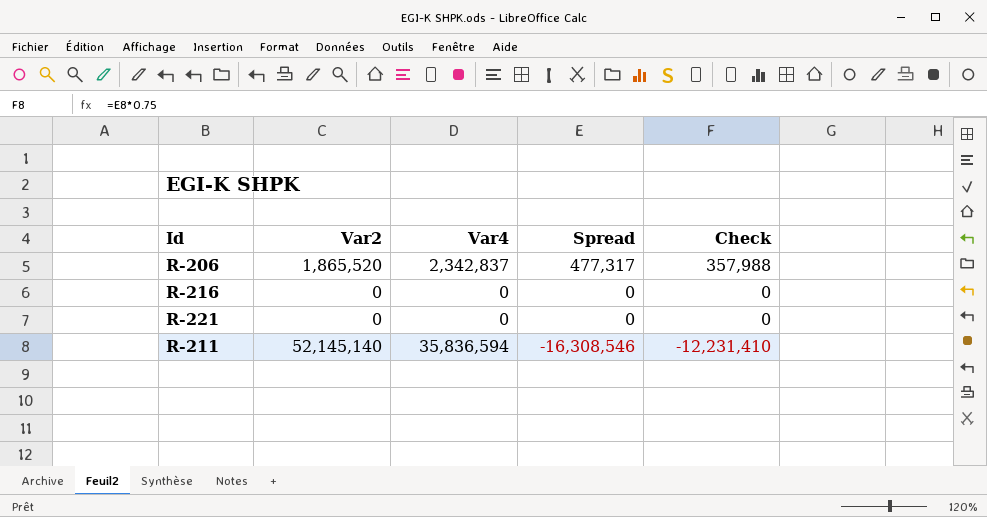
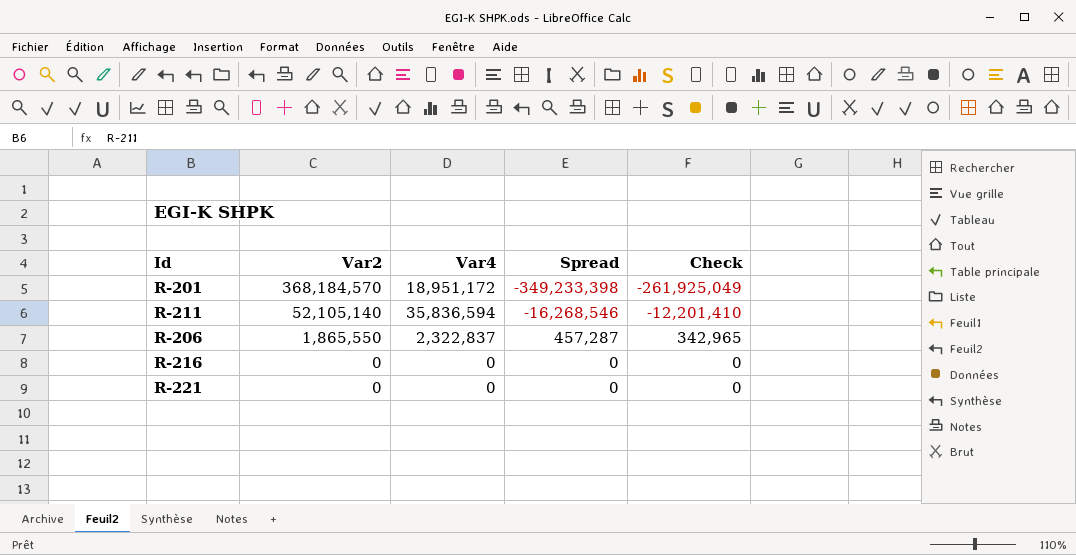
row order: Spread descending -> Var2 descending
row R-201: none -> 368,184,570 | 18,951,172 | -349,233,398 | -261,925,049
R-211 | Var2: 52,145,140 -> 52,105,140
R-211 | Spread: -16,308,546 -> -16,268,546
R-211 | Check: -12,231,410 -> -12,201,410
R-206 | Var2: 1,865,520 -> 1,865,550
R-206 | Var4: 2,342,837 -> 2,322,837
R-206 | Spread: 477,317 -> 457,287
R-206 | Check: 357,988 -> 342,965

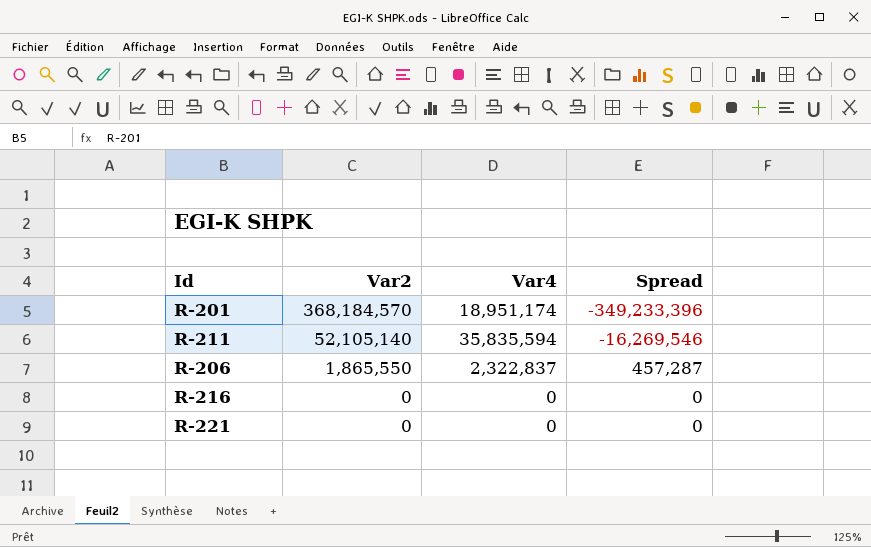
column Check | formula: [Spread] * 0.75 -> none
R-201 | Var4: 18,951,172 -> 18,951,174
R-201 | Spread: -349,233,398 -> -349,233,396
R-211 | Var4: 35,836,594 -> 35,835,594
R-211 | Spread: -16,268,546 -> -16,269,546

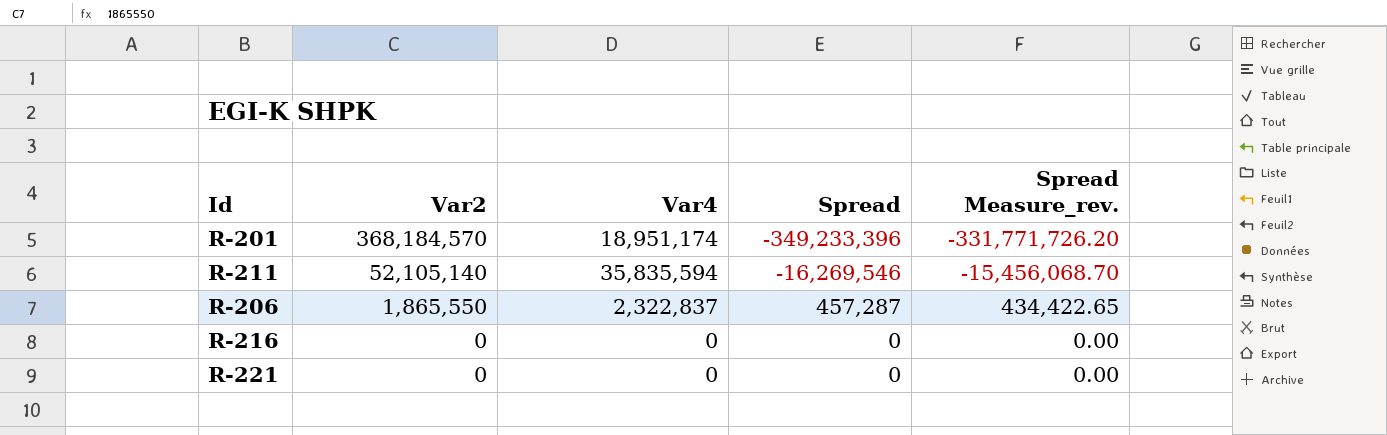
column Spread Measure_rev. | formula: none -> [Spread] * 0.95

